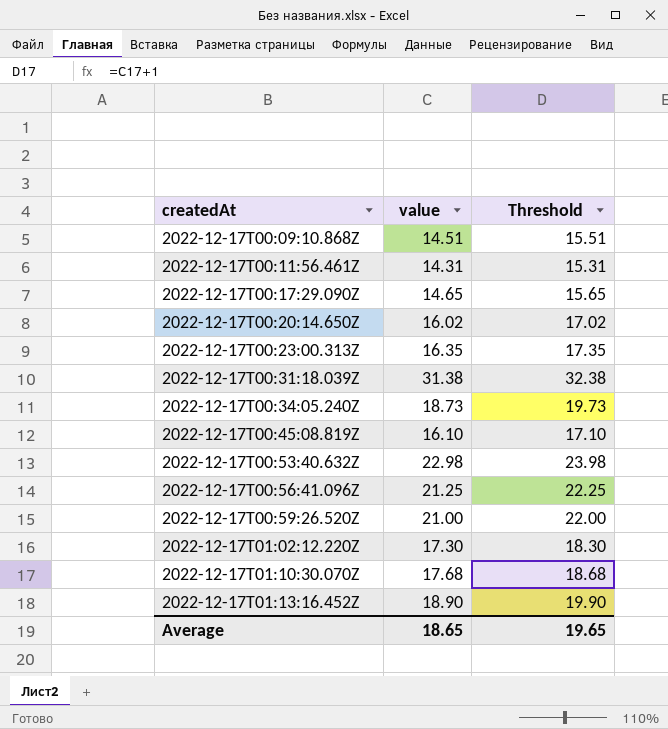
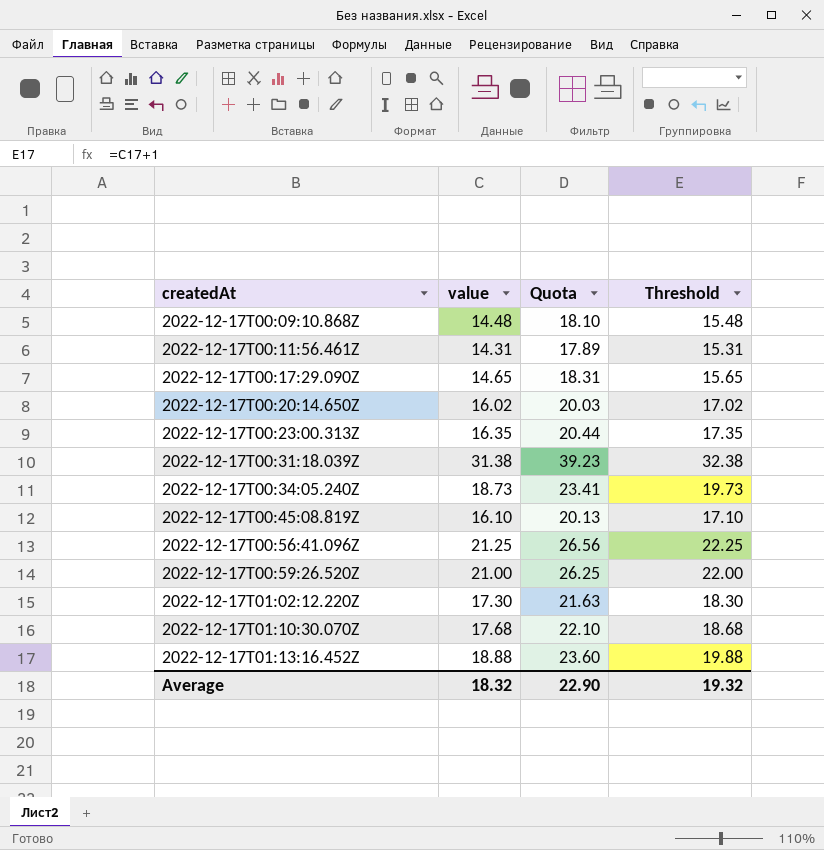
column Quota | formula: none -> [value] * 1.25
row 2022-12-17T00:53:40.632Z: 22.98 | 23.98 -> none
2022-12-17T00:09:10.868Z | value: 14.51 -> 14.48
2022-12-17T00:09:10.868Z | Threshold: 15.51 -> 15.48
2022-12-17T01:13:16.452Z | value: 18.90 -> 18.88
2022-12-17T01:13:16.452Z | Threshold: 19.90 -> 19.88
Average | value: 18.65 -> 18.32
Average | Threshold: 19.65 -> 19.32

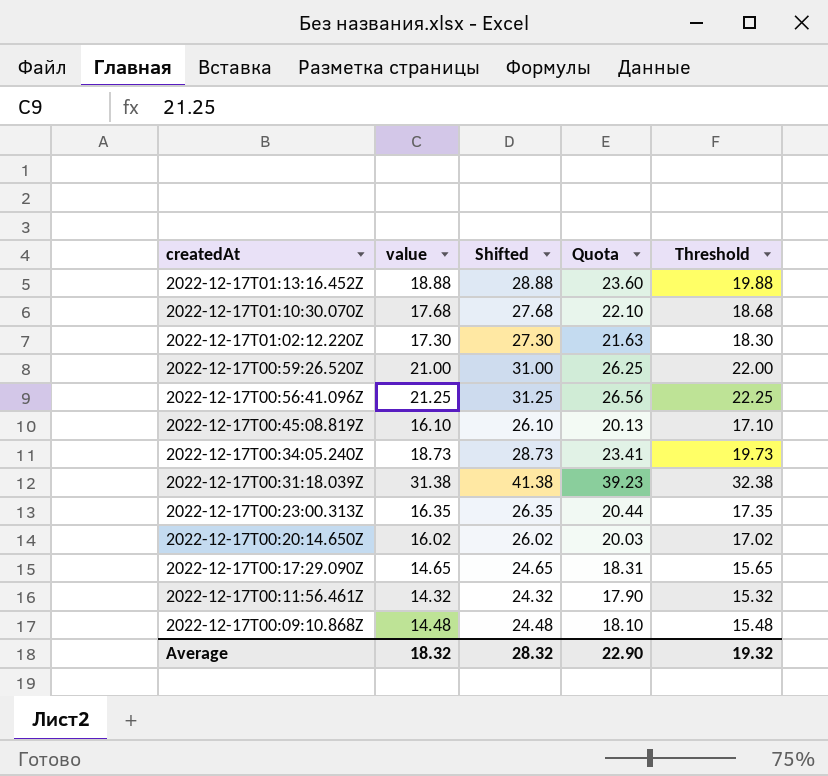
row order: createdAt ascending -> createdAt descending
column Shifted | formula: none -> [value] + 10
2022-12-17T00:11:56.461Z | value: 14.31 -> 14.32
2022-12-17T00:11:56.461Z | Quota: 17.89 -> 17.90
2022-12-17T00:11:56.461Z | Threshold: 15.31 -> 15.32

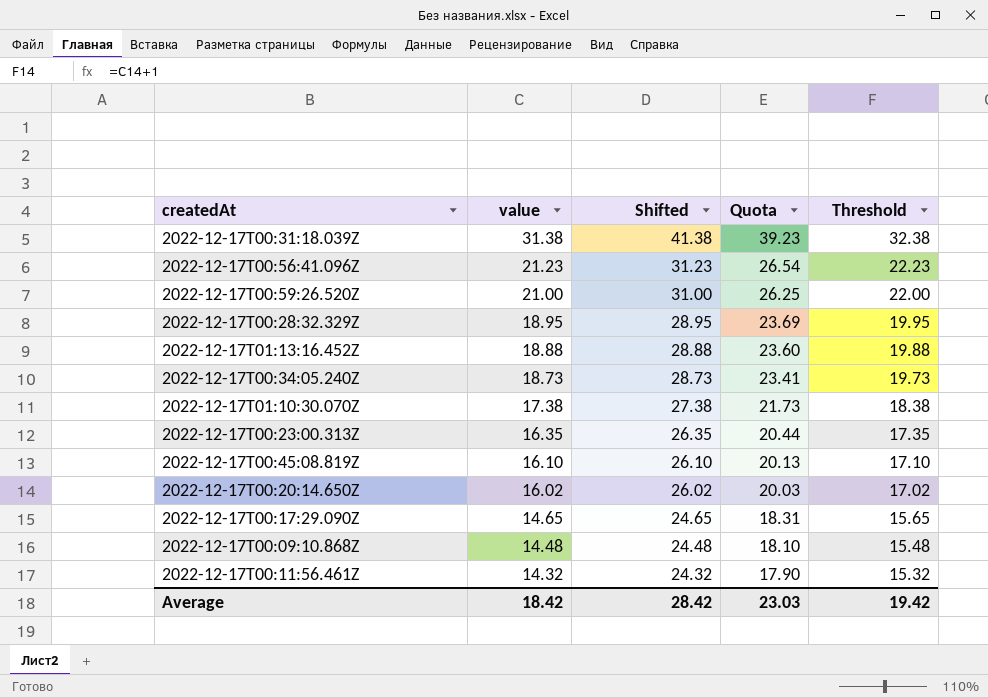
row order: createdAt descending -> value descending
row 2022-12-17T01:02:12.220Z: 17.30 | 27.30 | 21.63 | 18.30 -> none
2022-12-17T00:56:41.096Z | value: 21.25 -> 21.23
2022-12-17T00:56:41.096Z | Shifted: 31.25 -> 31.23
2022-12-17T00:56:41.096Z | Quota: 26.56 -> 26.54
2022-12-17T00:56:41.096Z | Threshold: 22.25 -> 22.23
row 2022-12-17T00:28:32.329Z: none -> 18.95 | 28.95 | 23.69 | 19.95
2022-12-17T01:10:30.070Z | value: 17.68 -> 17.38
2022-12-17T01:10:30.070Z | Shifted: 27.68 -> 27.38
2022-12-17T01:10:30.070Z | Quota: 22.10 -> 21.73
2022-12-17T01:10:30.070Z | Threshold: 18.68 -> 18.38
Average | value: 18.32 -> 18.42
Average | Shifted: 28.32 -> 28.42
Average | Quota: 22.90 -> 23.03
Average | Threshold: 19.32 -> 19.42

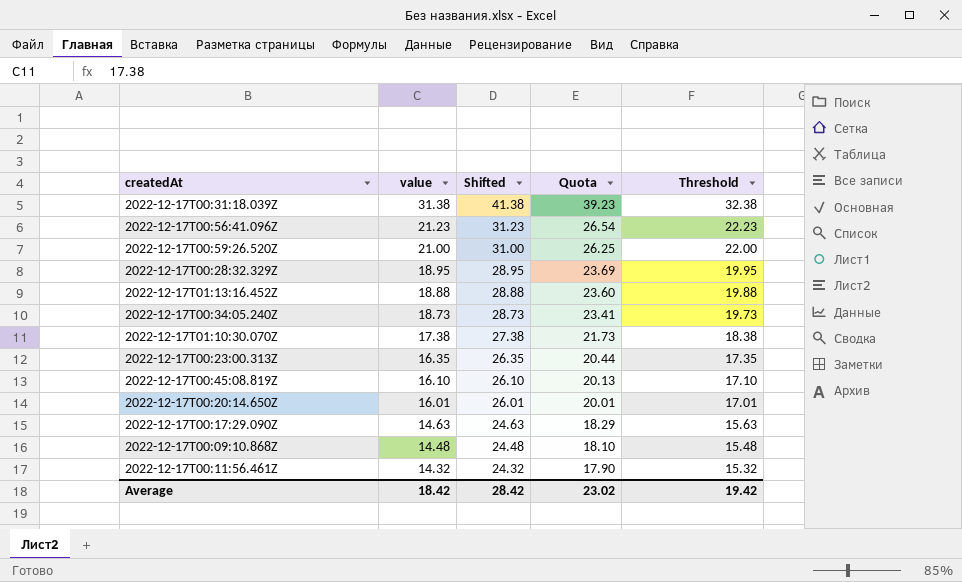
2022-12-17T00:20:14.650Z | value: 16.02 -> 16.01
2022-12-17T00:20:14.650Z | Shifted: 26.02 -> 26.01
2022-12-17T00:20:14.650Z | Quota: 20.03 -> 20.01
2022-12-17T00:20:14.650Z | Threshold: 17.02 -> 17.01
2022-12-17T00:17:29.090Z | value: 14.65 -> 14.63
2022-12-17T00:17:29.090Z | Shifted: 24.65 -> 24.63
2022-12-17T00:17:29.090Z | Quota: 18.31 -> 18.29
2022-12-17T00:17:29.090Z | Threshold: 15.65 -> 15.63
Average | Quota: 23.03 -> 23.02

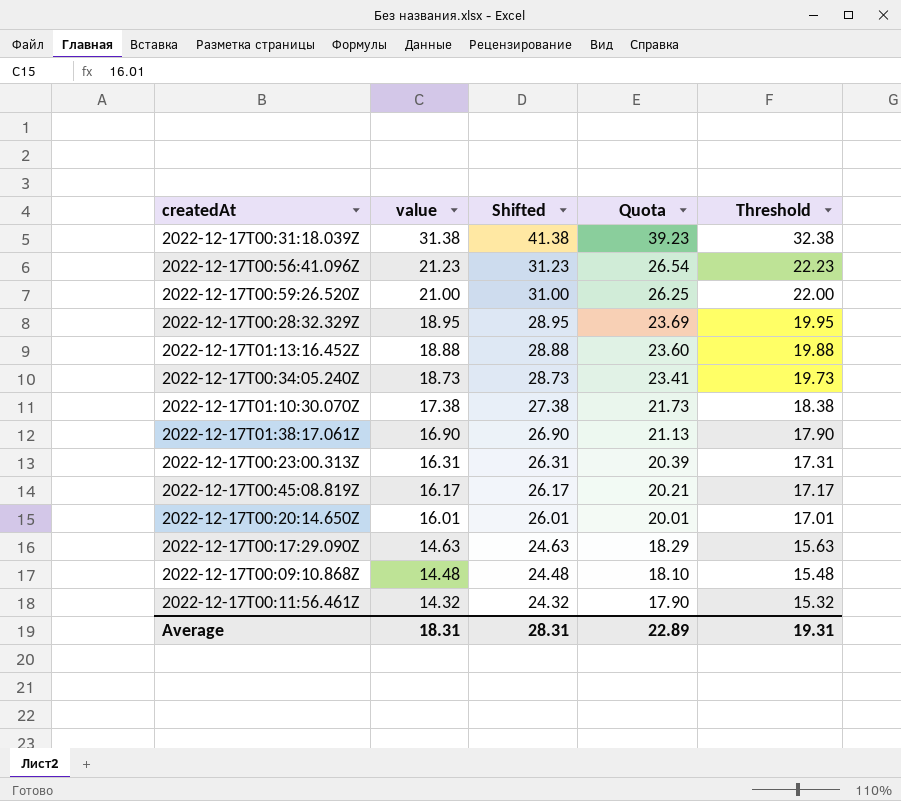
row 2022-12-17T01:38:17.061Z: none -> 16.90 | 26.90 | 21.13 | 17.90
2022-12-17T00:23:00.313Z | value: 16.35 -> 16.31
2022-12-17T00:23:00.313Z | Shifted: 26.35 -> 26.31
2022-12-17T00:23:00.313Z | Quota: 20.44 -> 20.39
2022-12-17T00:23:00.313Z | Threshold: 17.35 -> 17.31
2022-12-17T00:45:08.819Z | value: 16.10 -> 16.17
2022-12-17T00:45:08.819Z | Shifted: 26.10 -> 26.17
2022-12-17T00:45:08.819Z | Quota: 20.13 -> 20.21
2022-12-17T00:45:08.819Z | Threshold: 17.10 -> 17.17
Average | value: 18.42 -> 18.31
Average | Shifted: 28.42 -> 28.31
Average | Quota: 23.02 -> 22.89
Average | Threshold: 19.42 -> 19.31

